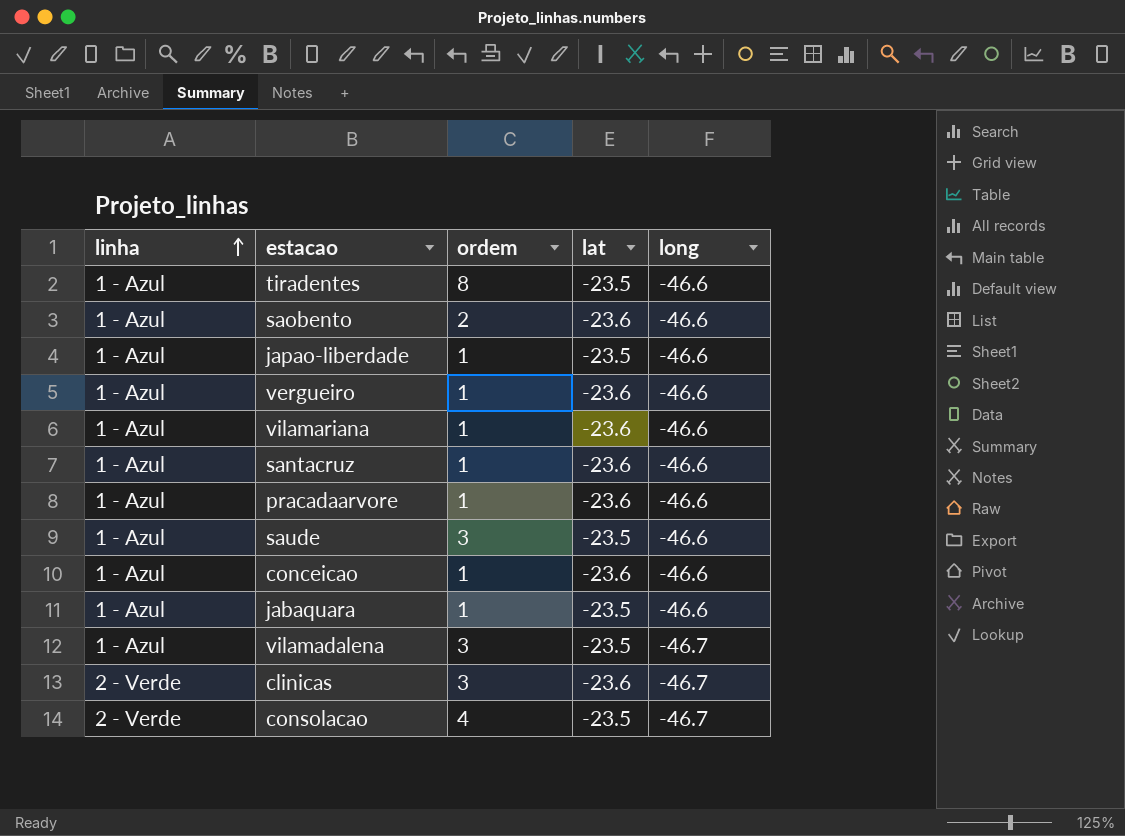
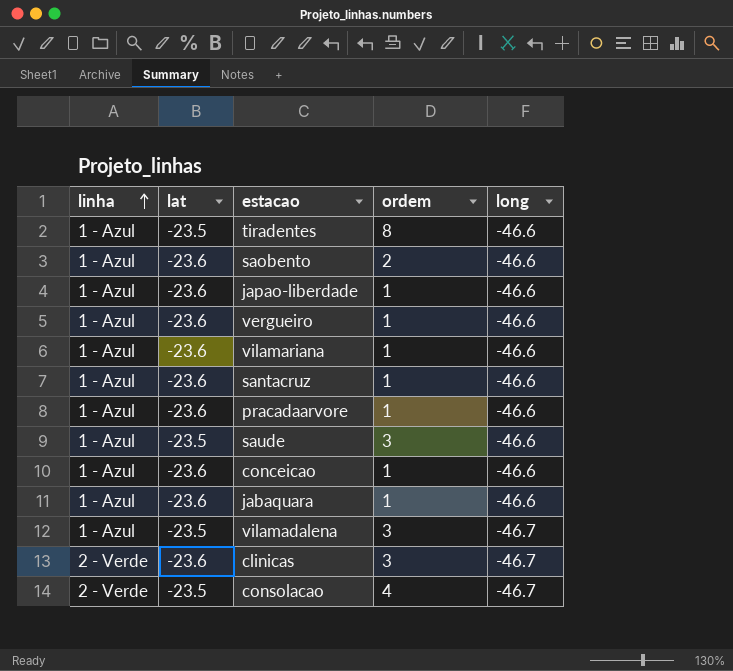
column lat | position: 4 -> 2
japao-liberdade | lat: -23.5 -> -23.6
jabaquara | lat: -23.5 -> -23.6

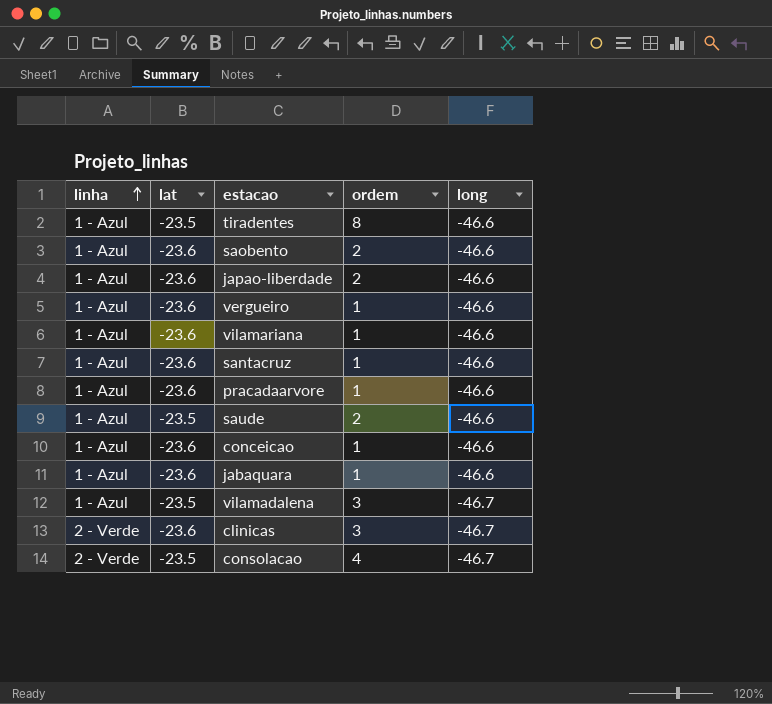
japao-liberdade | ordem: 1 -> 2
saude | ordem: 3 -> 2

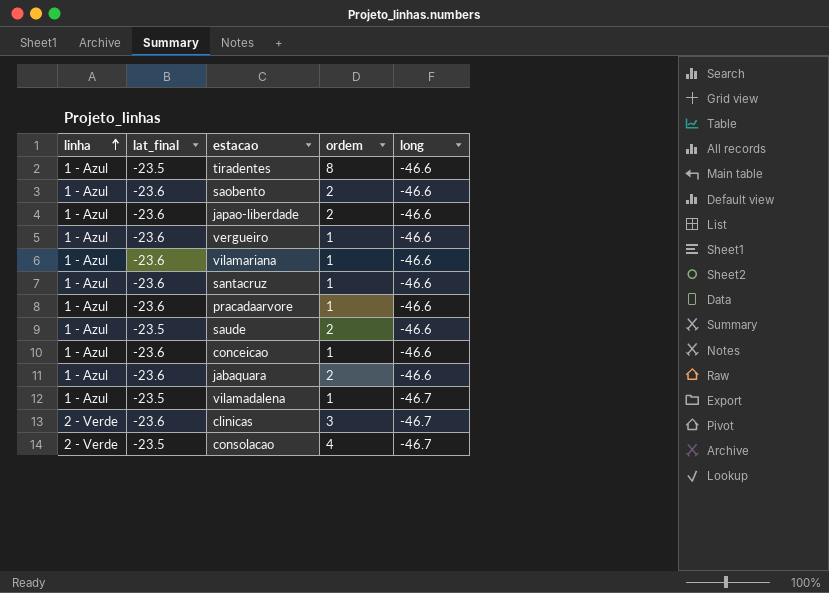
column name: lat -> lat_final
jabaquara | ordem: 1 -> 2
vilamadalena | ordem: 3 -> 1

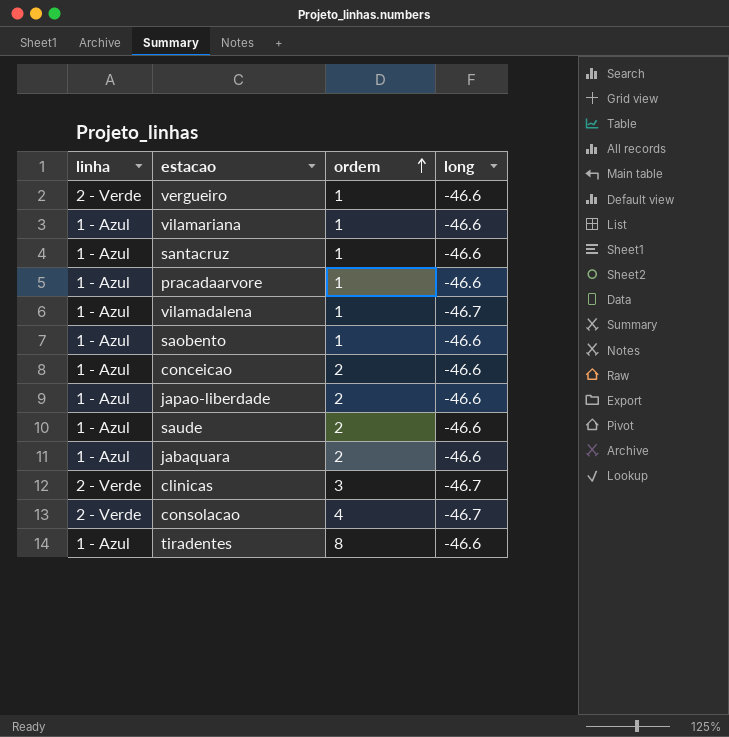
row order: linha ascending -> ordem ascending
column lat_final | position: 2 -> none
vergueiro | linha: 1 - Azul -> 2 - Verde
saobento | ordem: 2 -> 1
conceicao | ordem: 1 -> 2

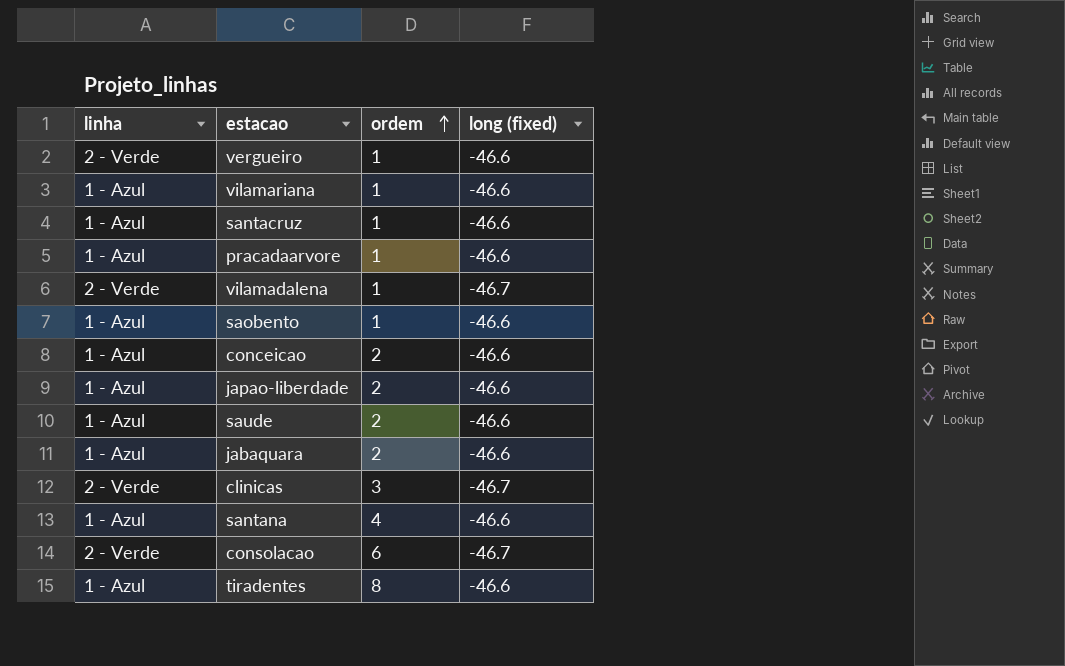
column name: long -> long (fixed)
vilamadalena | linha: 1 - Azul -> 2 - Verde
row santana: none -> 1 - Azul | 4 | -46.6
consolacao | ordem: 4 -> 6

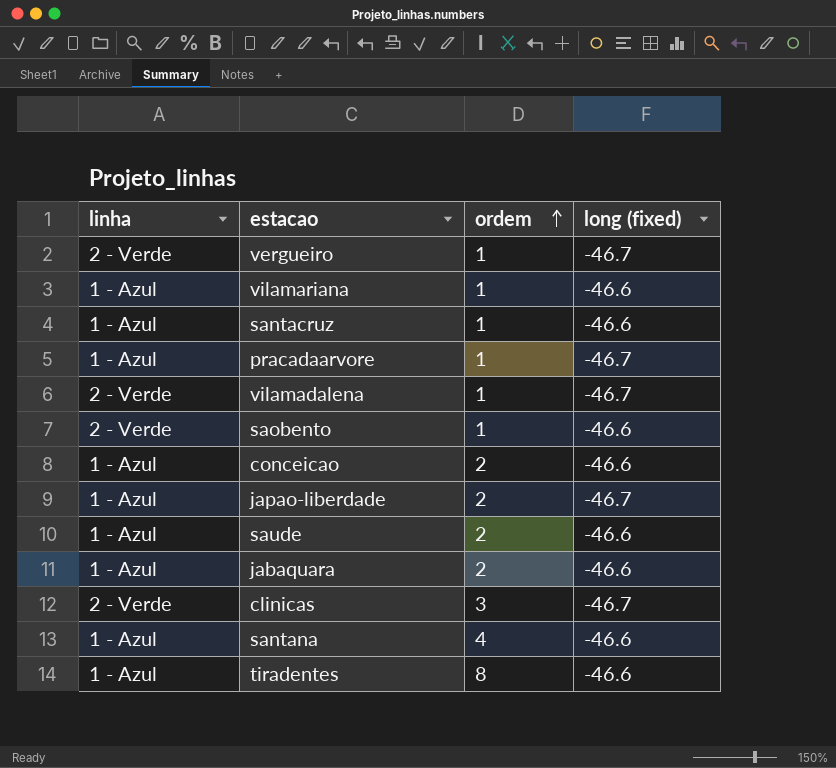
row consolacao: 2 - Verde | 6 | -46.7 -> none
vergueiro | long (fixed): -46.6 -> -46.7
pracadaarvore | long (fixed): -46.6 -> -46.7
saobento | linha: 1 - Azul -> 2 - Verde
japao-liberdade | long (fixed): -46.6 -> -46.7

